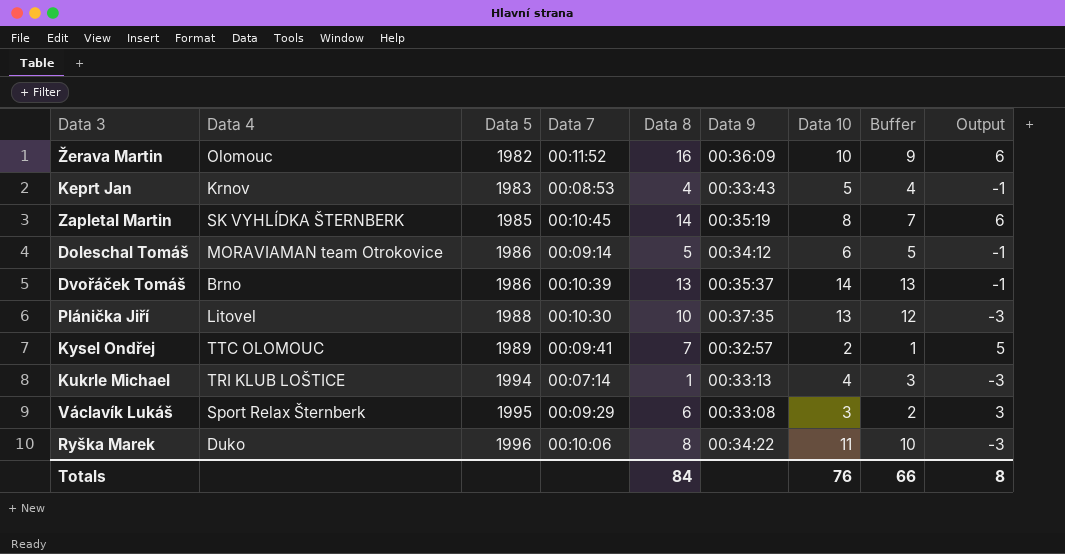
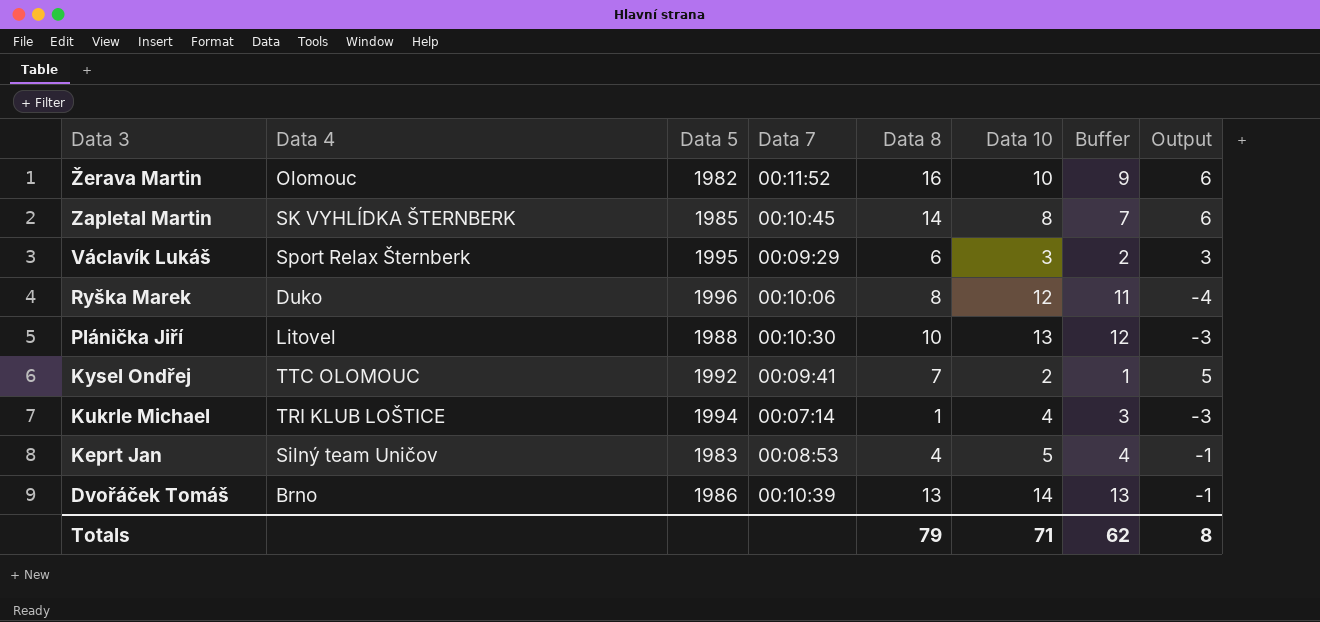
row order: Data 5 ascending -> Data 3 descending
column Data 9 | position: 6 -> none
row Doleschal Tomáš: MORAVIAMAN team Otrokovice | 1986 | 00:09:14 | 5 | 00:34:12 | 6 | 5 | -1 -> none
Ryška Marek | Data 10: 11 -> 12
Ryška Marek | Buffer: 10 -> 11
Ryška Marek | Output: -3 -> -4
Kysel Ondřej | Data 5: 1989 -> 1992
Keprt Jan | Data 4: Krnov -> Silný team Uničov
Totals | Data 8: 84 -> 79
Totals | Data 10: 76 -> 71
Totals | Buffer: 66 -> 62

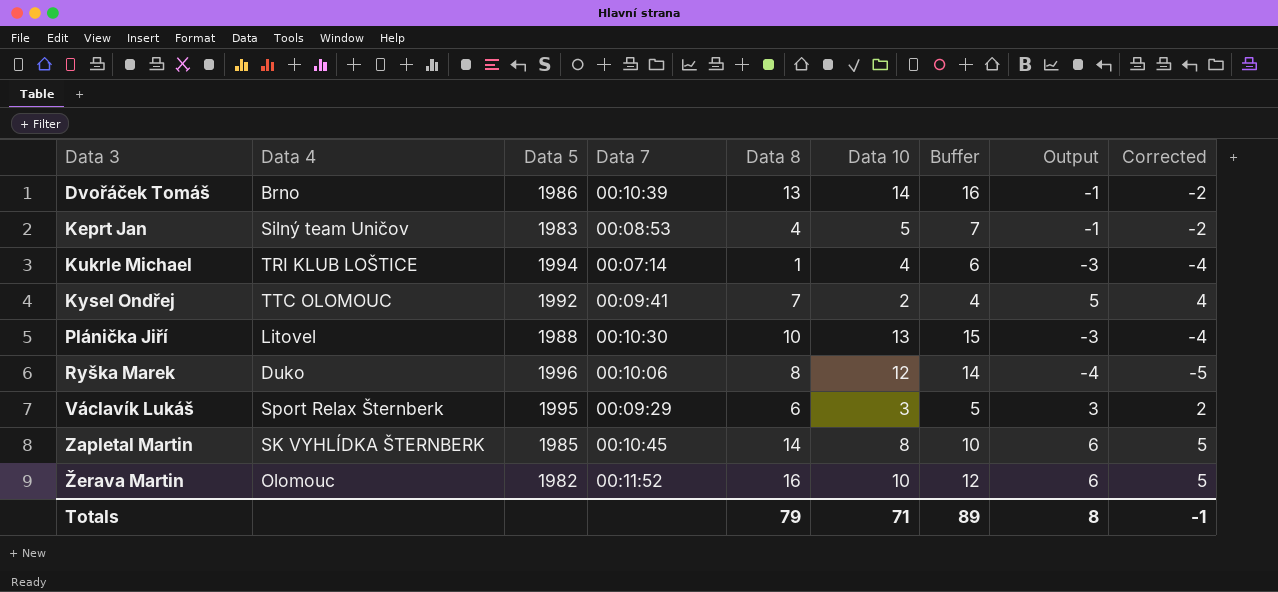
row order: Data 3 descending -> Data 3 ascending
column Buffer | formula: [Data 10] - 1 -> [Data 10] + 2
column Corrected | formula: none -> [Output] - 1
Totals | Buffer: 62 -> 89

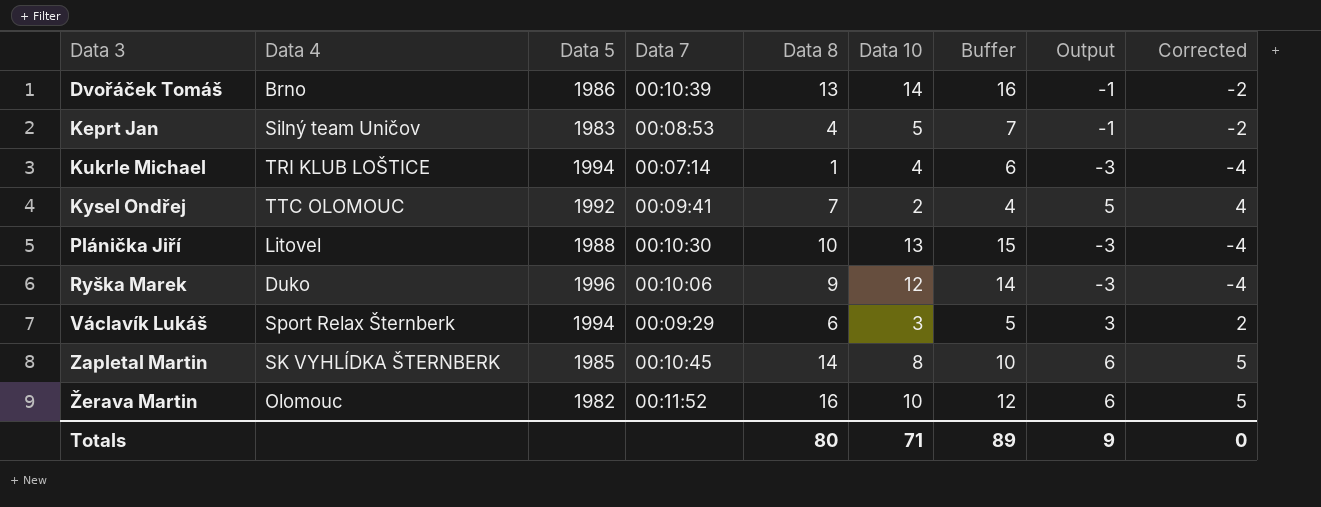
Ryška Marek | Data 8: 8 -> 9
Ryška Marek | Output: -4 -> -3
Ryška Marek | Corrected: -5 -> -4
Václavík Lukáš | Data 5: 1995 -> 1994
Totals | Data 8: 79 -> 80
Totals | Output: 8 -> 9
Totals | Corrected: -1 -> 0

